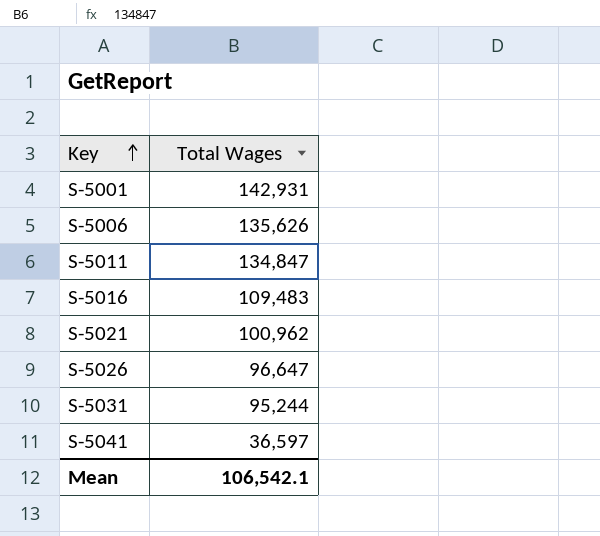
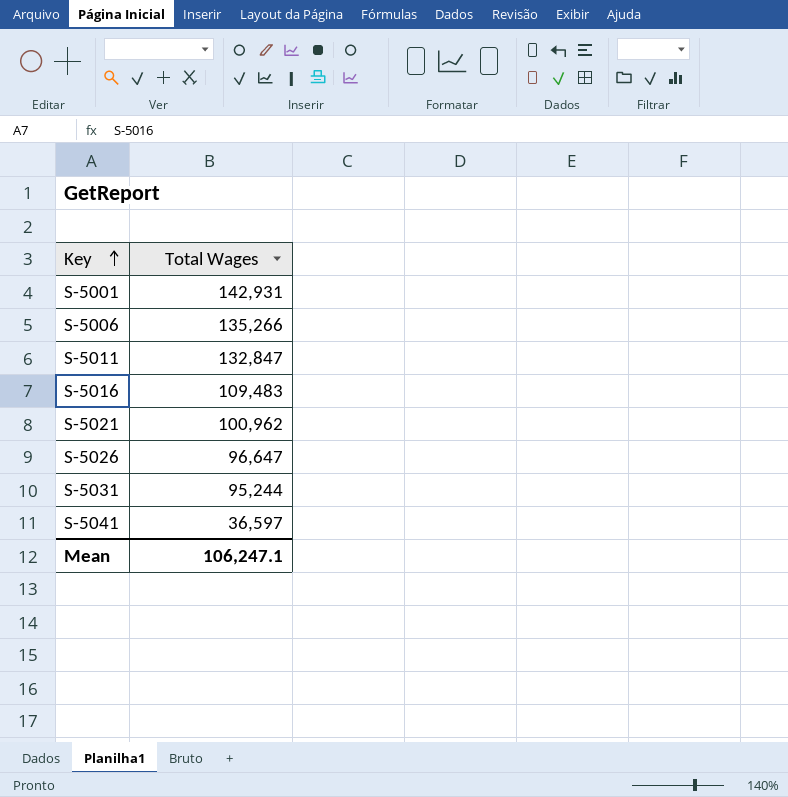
S-5006 | Total Wages: 135,626 -> 135,266
S-5011 | Total Wages: 134,847 -> 132,847
Mean | Total Wages: 106,542.1 -> 106,247.1

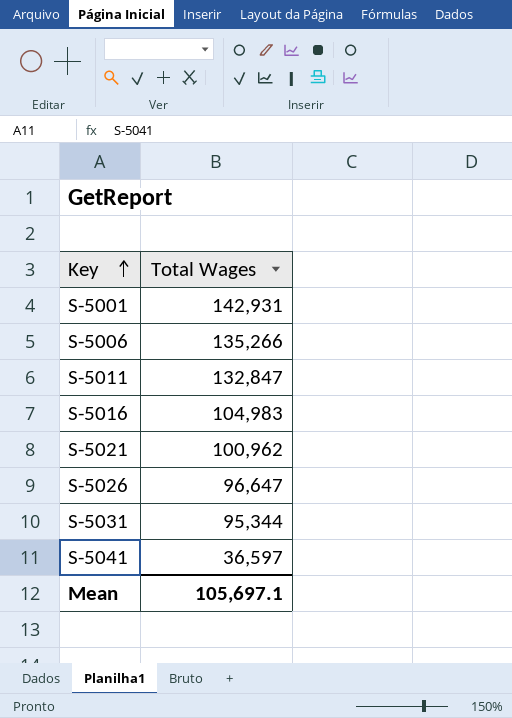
S-5016 | Total Wages: 109,483 -> 104,983
S-5031 | Total Wages: 95,244 -> 95,344
Mean | Total Wages: 106,247.1 -> 105,697.1

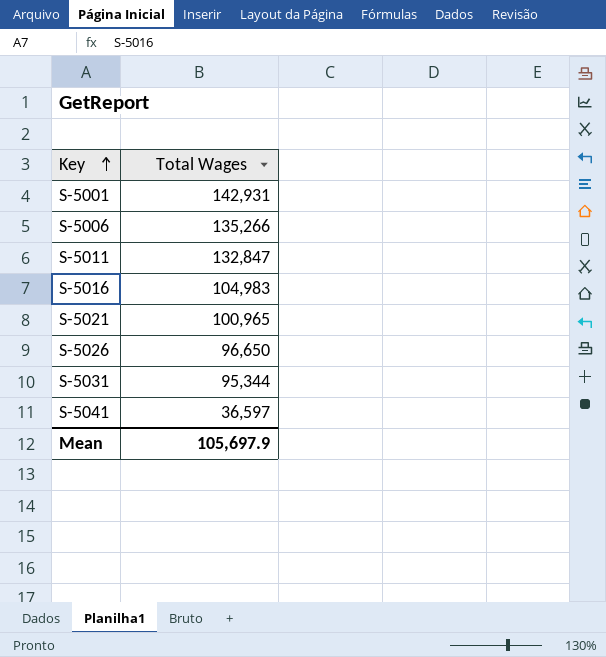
S-5021 | Total Wages: 100,962 -> 100,965
S-5026 | Total Wages: 96,647 -> 96,650
Mean | Total Wages: 105,697.1 -> 105,697.9

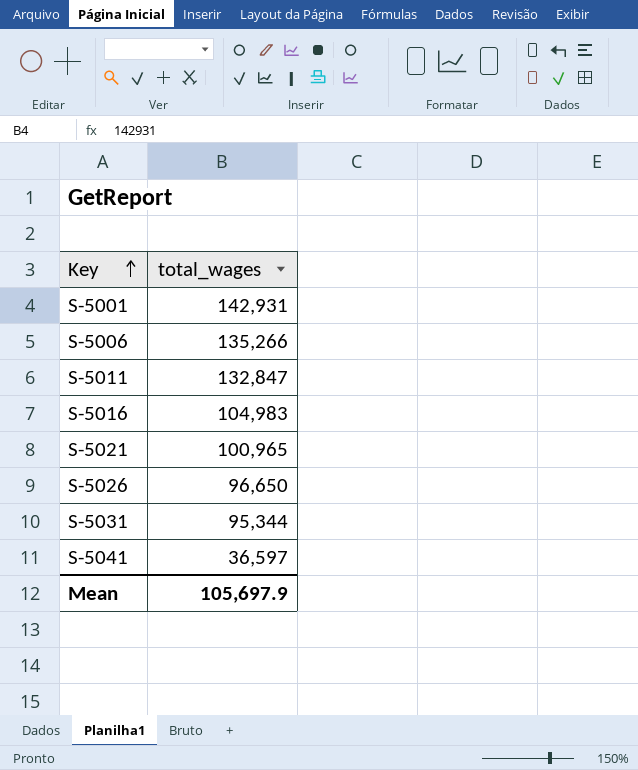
column name: Total Wages -> total_wages

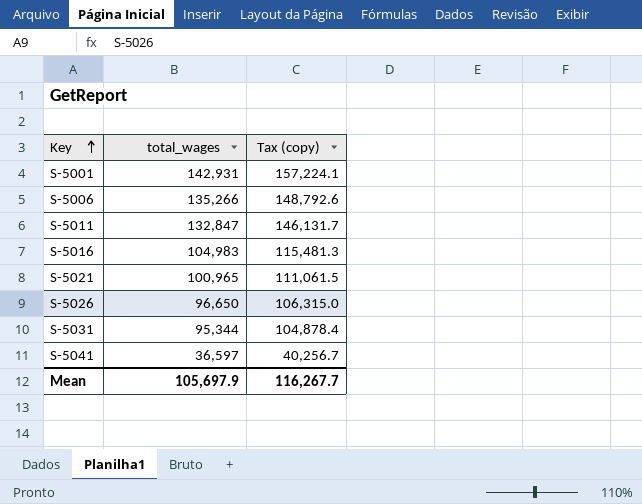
column Tax (copy) | formula: none -> [total_wages] * 1.1

